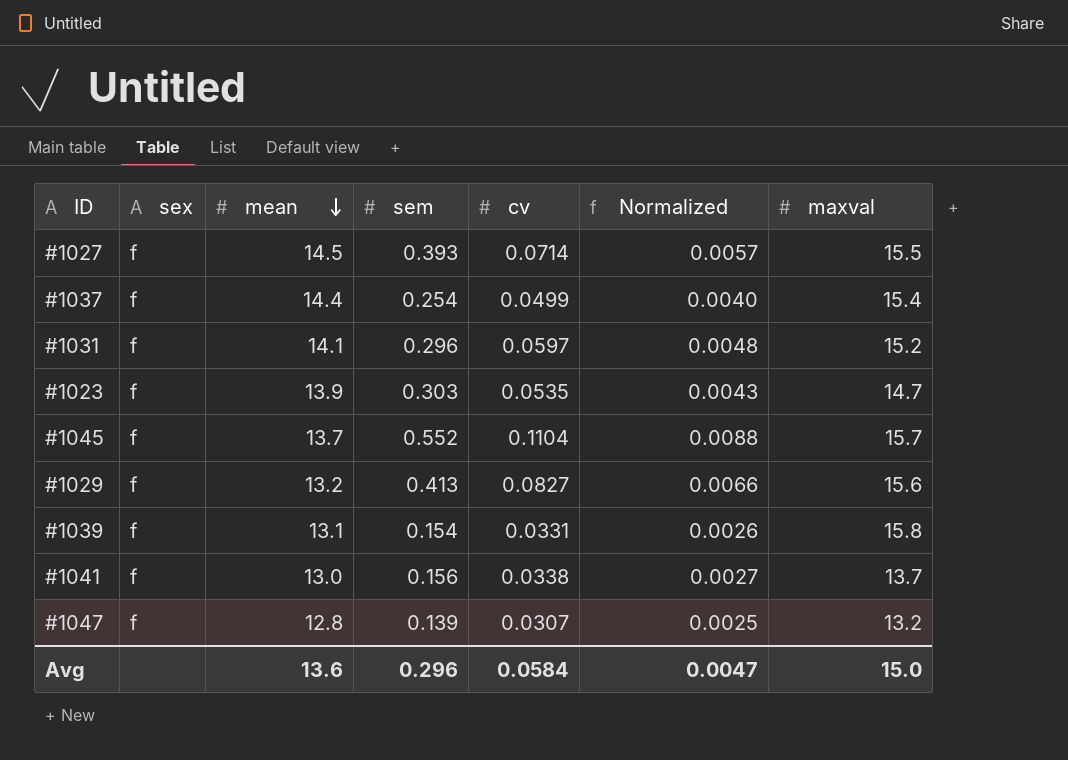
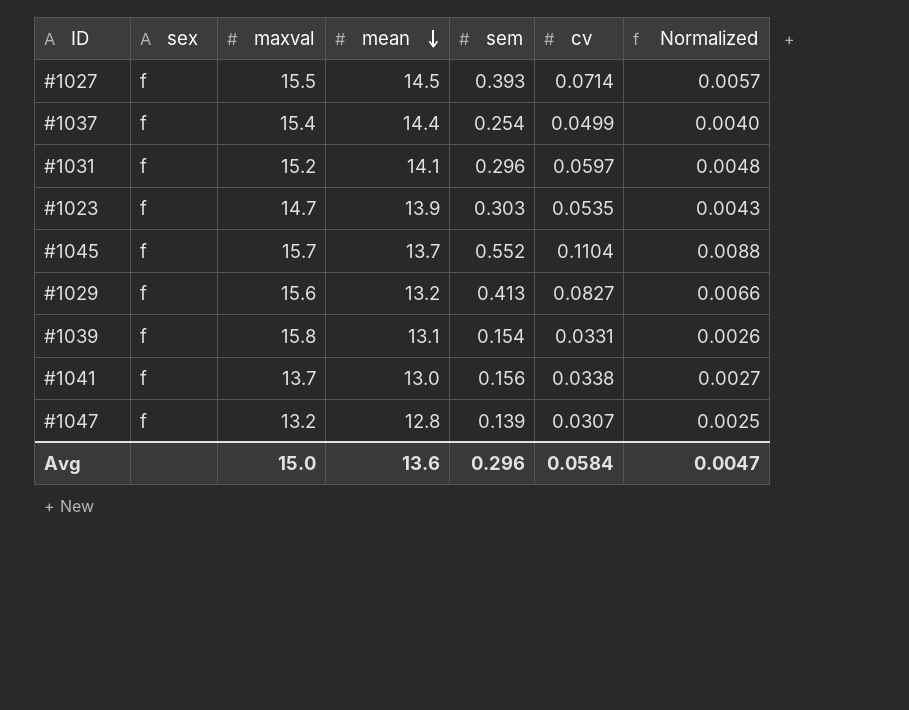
column maxval | position: 7 -> 3

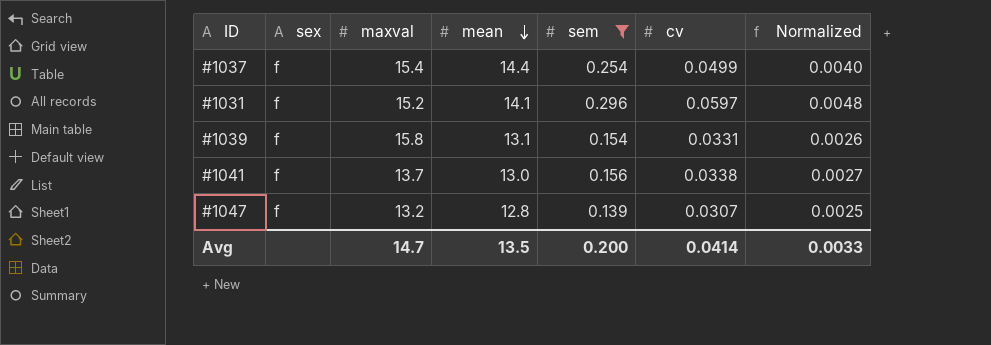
filter: none -> sem <= 0.296
Avg | maxval: 15.0 -> 14.7
Avg | mean: 13.6 -> 13.5
Avg | sem: 0.296 -> 0.200
Avg | cv: 0.0584 -> 0.0414
Avg | Normalized: 0.0047 -> 0.0033

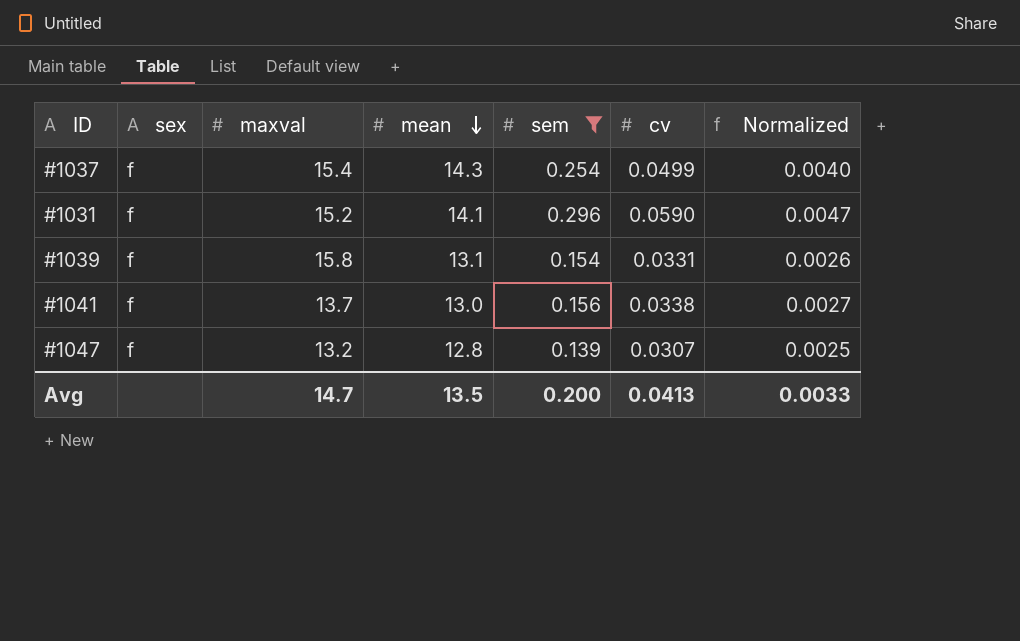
#1037 | mean: 14.4 -> 14.3
#1031 | cv: 0.0597 -> 0.0590
#1031 | Normalized: 0.0048 -> 0.0047
Avg | cv: 0.0414 -> 0.0413

